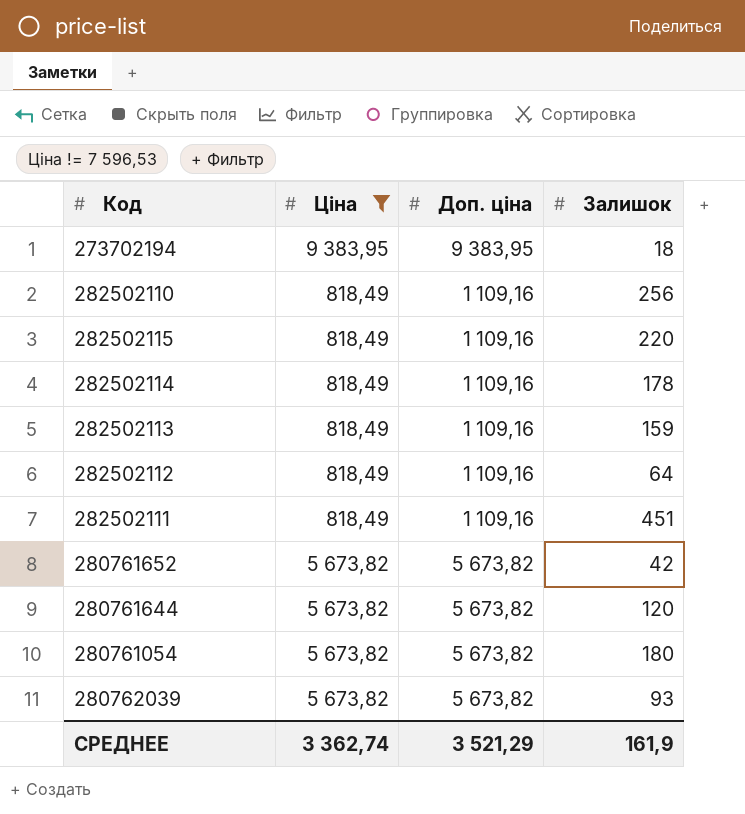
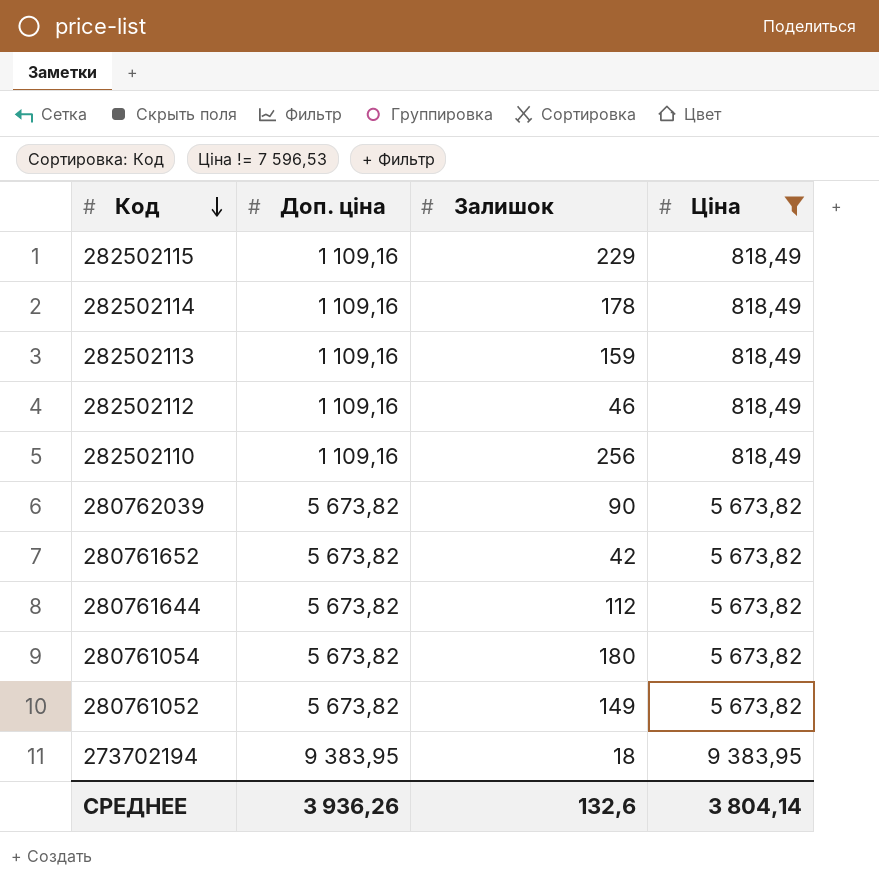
row order: none -> Код descending
column Ціна | position: 2 -> 4
row 282502111: 818,49 | 1 109,16 | 451 -> none
282502115 | Залишок: 220 -> 229
282502112 | Залишок: 64 -> 46
280762039 | Залишок: 93 -> 90
280761644 | Залишок: 120 -> 112
row 280761052: none -> 5 673,82 | 149 | 5 673,82
СРЕДНЕЕ | Доп. ціна: 3 521,29 -> 3 936,26
СРЕДНЕЕ | Залишок: 161,9 -> 132,6
СРЕДНЕЕ | Ціна: 3 362,74 -> 3 804,14

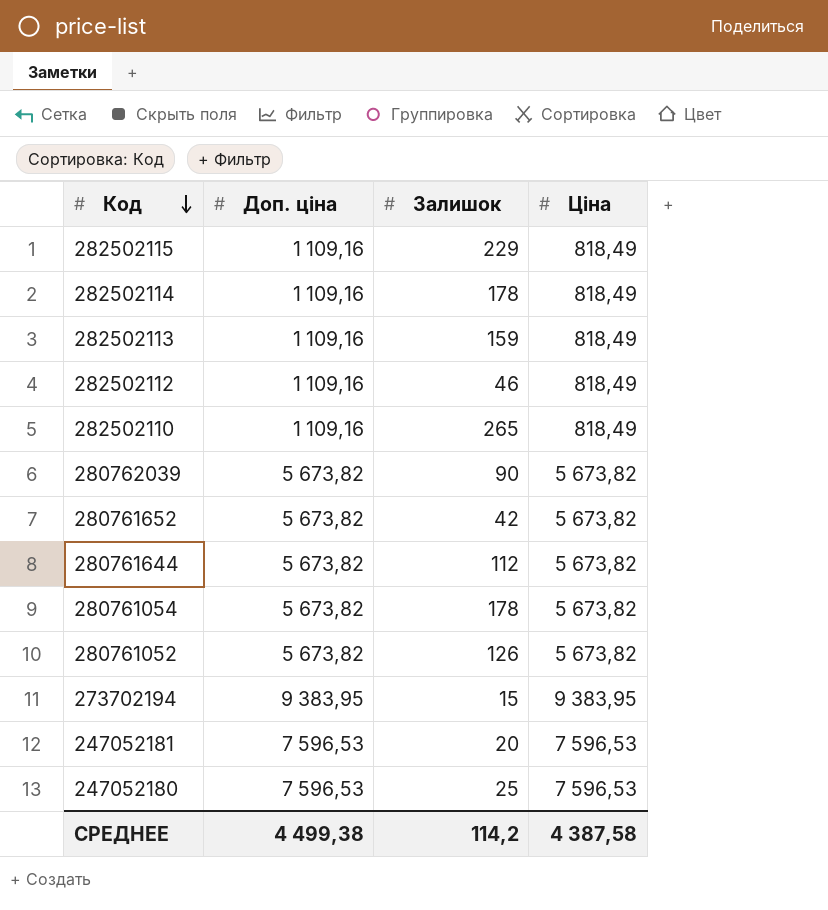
filter: Ціна != 7 596,53 -> none
282502110 | Залишок: 256 -> 265
280761054 | Залишок: 180 -> 178
280761052 | Залишок: 149 -> 126
273702194 | Залишок: 18 -> 15
СРЕДНЕЕ | Доп. ціна: 3 936,26 -> 4 499,38
СРЕДНЕЕ | Залишок: 132,6 -> 114,2
СРЕДНЕЕ | Ціна: 3 804,14 -> 4 387,58

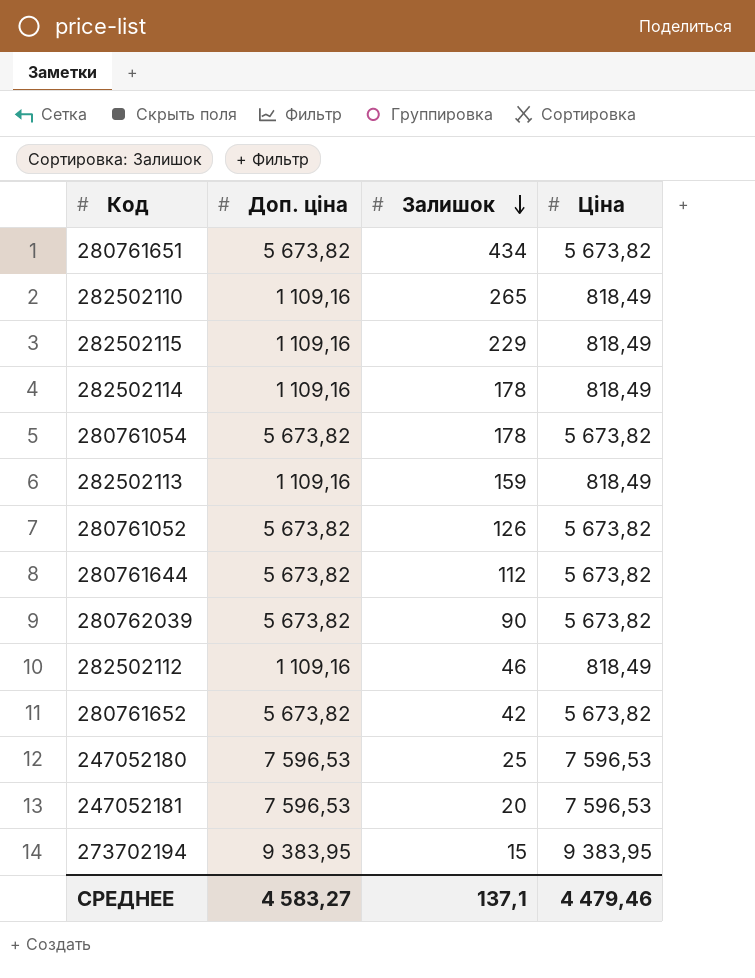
row order: Код descending -> Залишок descending
row 280761651: none -> 5 673,82 | 434 | 5 673,82
СРЕДНЕЕ | Доп. ціна: 4 499,38 -> 4 583,27
СРЕДНЕЕ | Залишок: 114,2 -> 137,1
СРЕДНЕЕ | Ціна: 4 387,58 -> 4 479,46

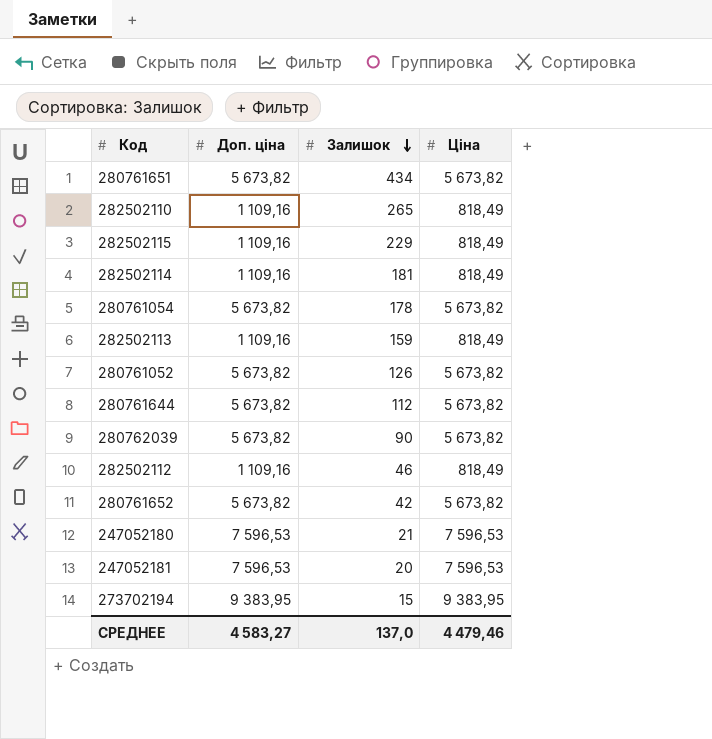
282502114 | Залишок: 178 -> 181
247052180 | Залишок: 25 -> 21
СРЕДНЕЕ | Залишок: 137,1 -> 137,0

